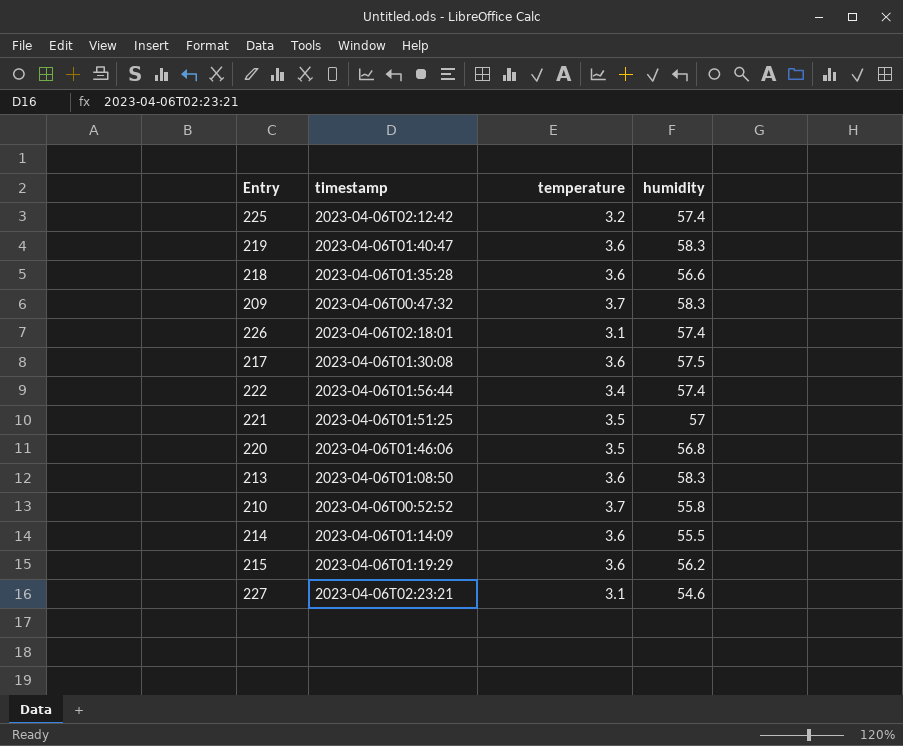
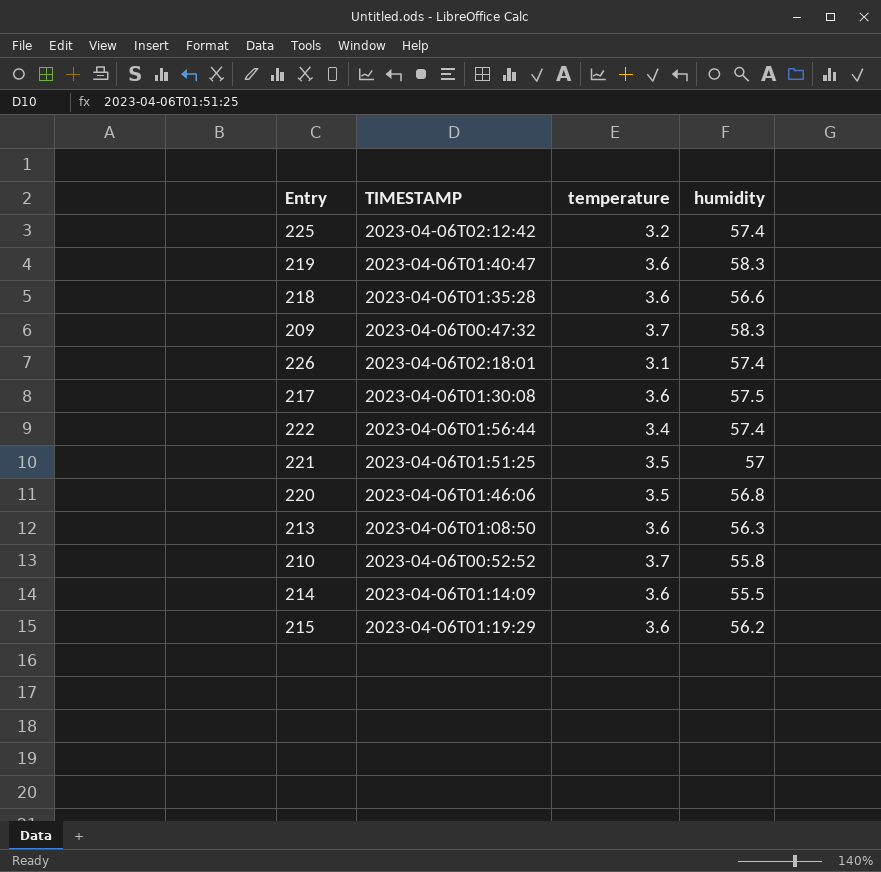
column name: timestamp -> TIMESTAMP
row 227: 2023-04-06T02:23:21 | 3.1 | 54.6 -> none
213 | humidity: 58.3 -> 56.3

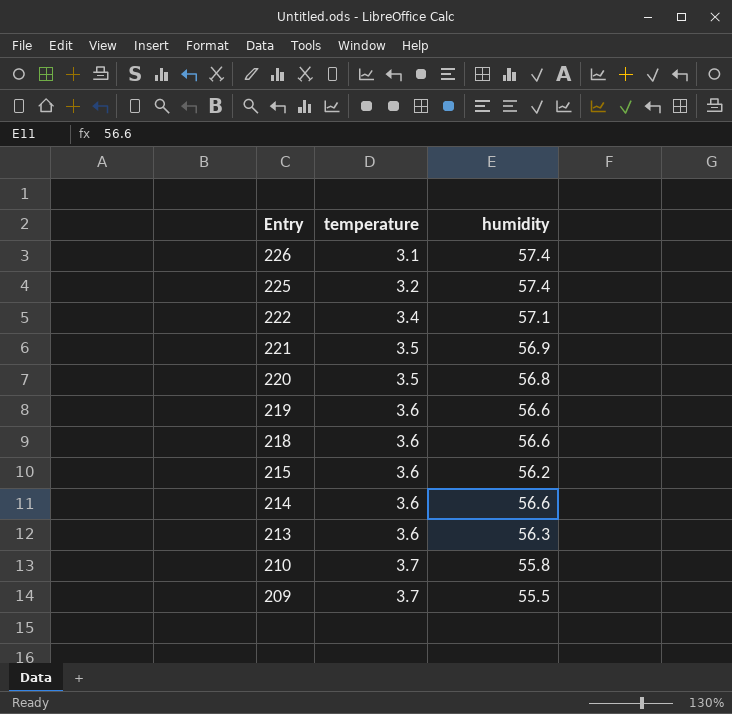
row order: none -> Entry descending
column TIMESTAMP | position: 2 -> none
row 217: 2023-04-06T01:30:08 | 3.6 | 57.5 -> none
222 | humidity: 57.4 -> 57.1
221 | humidity: 57 -> 56.9
219 | humidity: 58.3 -> 56.6
214 | humidity: 55.5 -> 56.6
209 | humidity: 58.3 -> 55.5

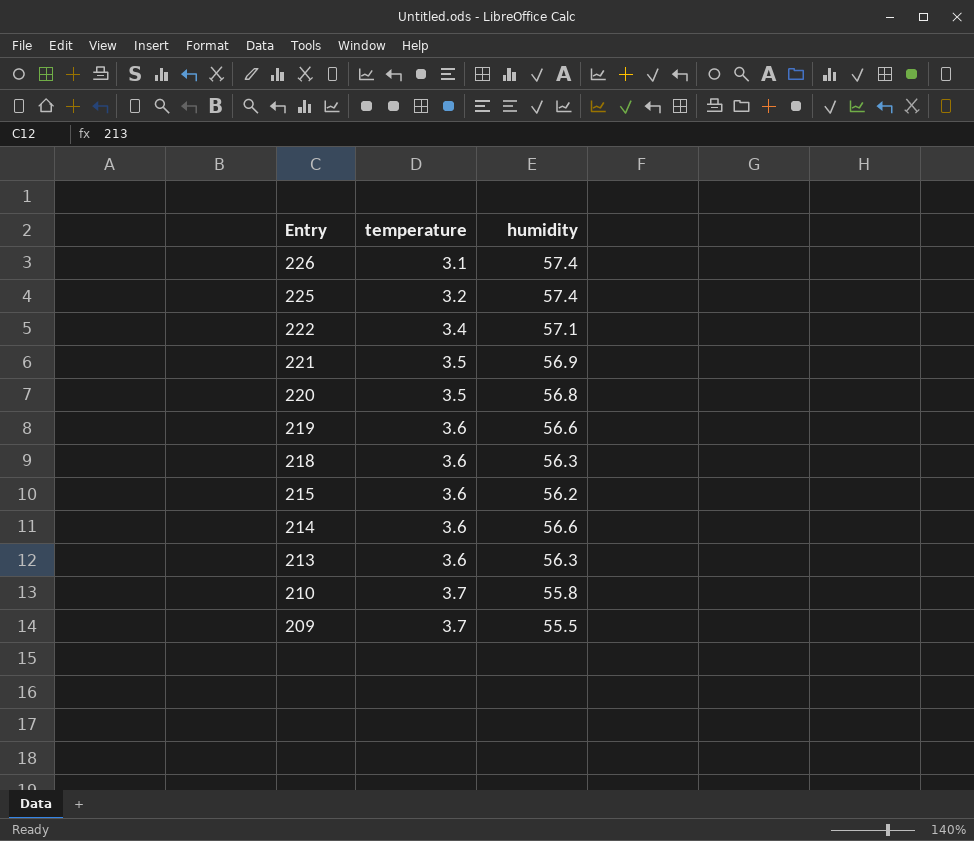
218 | humidity: 56.6 -> 56.3

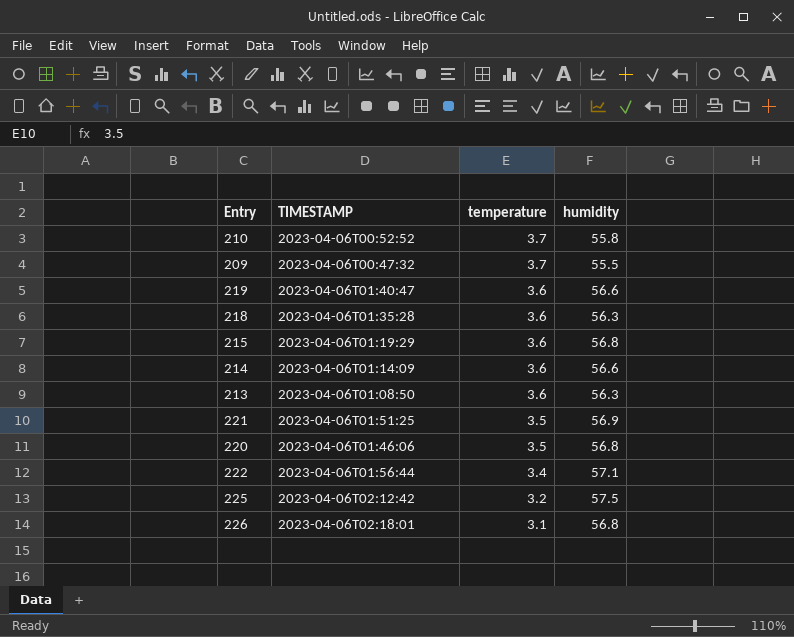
row order: Entry descending -> temperature descending
column TIMESTAMP | position: none -> 2
215 | humidity: 56.2 -> 56.8
225 | humidity: 57.4 -> 57.5
226 | humidity: 57.4 -> 56.8

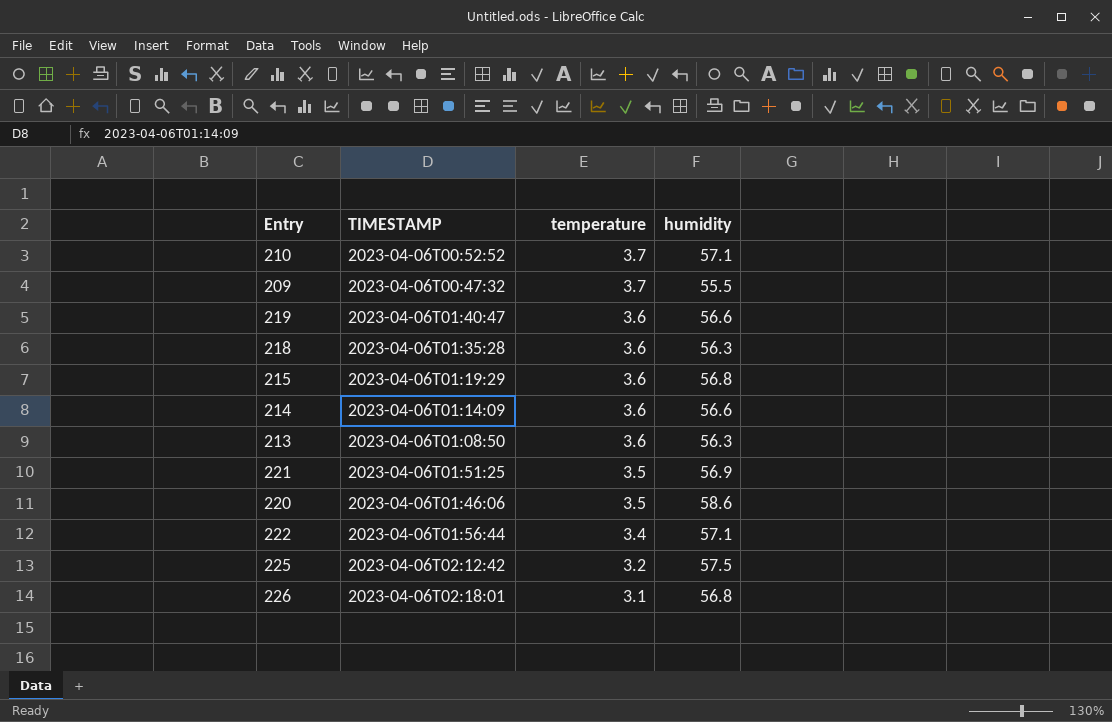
210 | humidity: 55.8 -> 57.1
220 | humidity: 56.8 -> 58.6

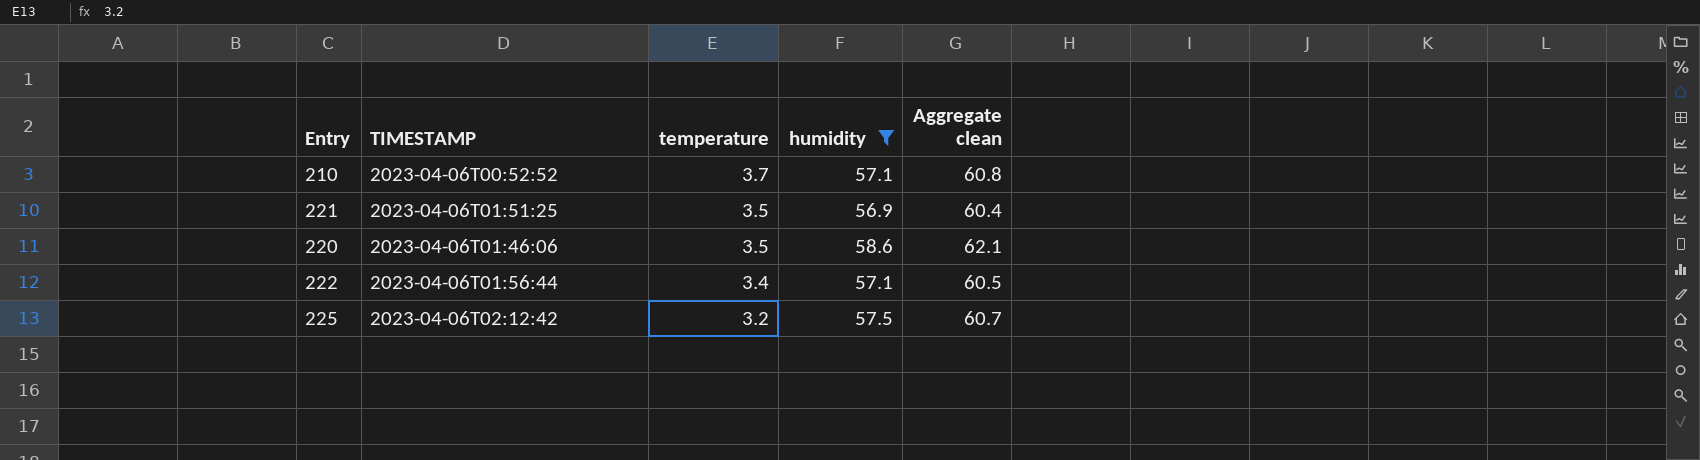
filter: none -> humidity >= 56.9
column Aggregate clean | formula: none -> [temperature] + [humidity]

